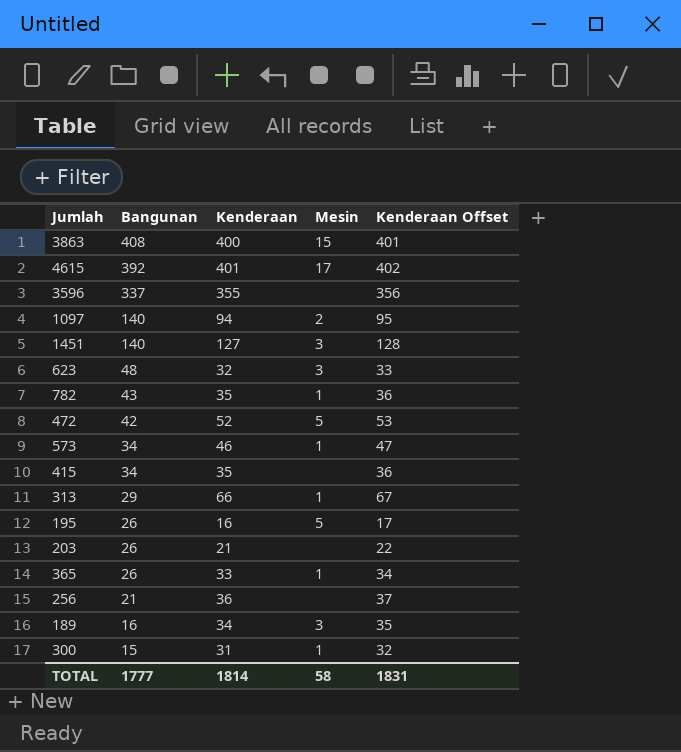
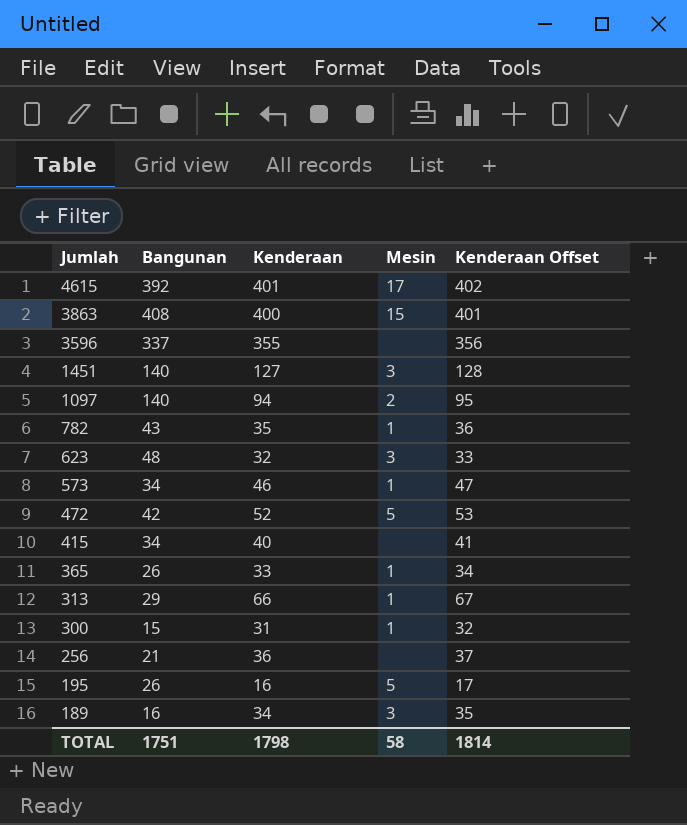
row order: Bangunan descending -> Jumlah descending
row 203: 26 | 21 | none | 22 -> none
415 | Kenderaan: 35 -> 40
415 | Kenderaan Offset: 36 -> 41
TOTAL | Bangunan: 1777 -> 1751
TOTAL | Kenderaan: 1814 -> 1798
TOTAL | Kenderaan Offset: 1831 -> 1814

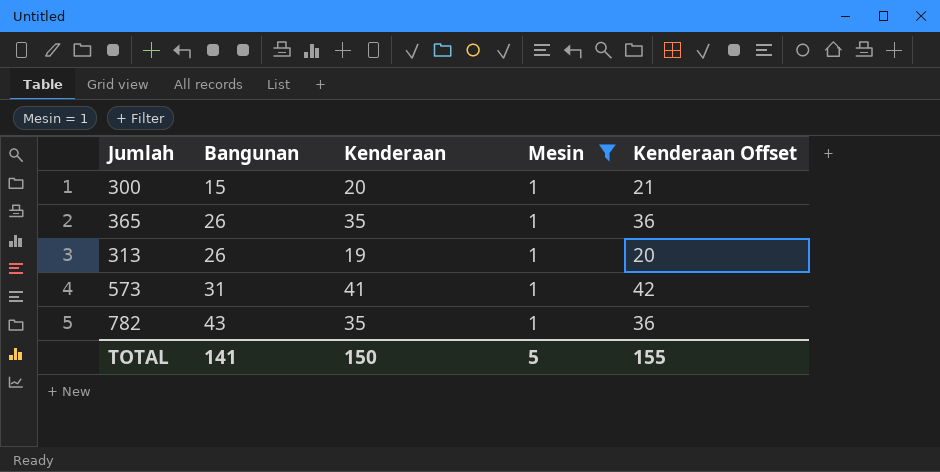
filter: none -> Mesin = 1
row order: Jumlah descending -> Bangunan ascending
300 | Kenderaan: 31 -> 20
300 | Kenderaan Offset: 32 -> 21
365 | Kenderaan: 33 -> 35
365 | Kenderaan Offset: 34 -> 36
313 | Bangunan: 29 -> 26
313 | Kenderaan: 66 -> 19
313 | Kenderaan Offset: 67 -> 20
573 | Bangunan: 34 -> 31
573 | Kenderaan: 46 -> 41
573 | Kenderaan Offset: 47 -> 42
TOTAL | Bangunan: 1751 -> 141
TOTAL | Kenderaan: 1798 -> 150
TOTAL | Mesin: 58 -> 5
TOTAL | Kenderaan Offset: 1814 -> 155

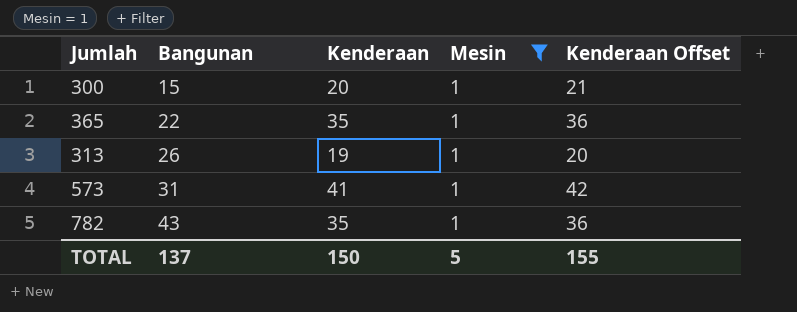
365 | Bangunan: 26 -> 22
TOTAL | Bangunan: 141 -> 137

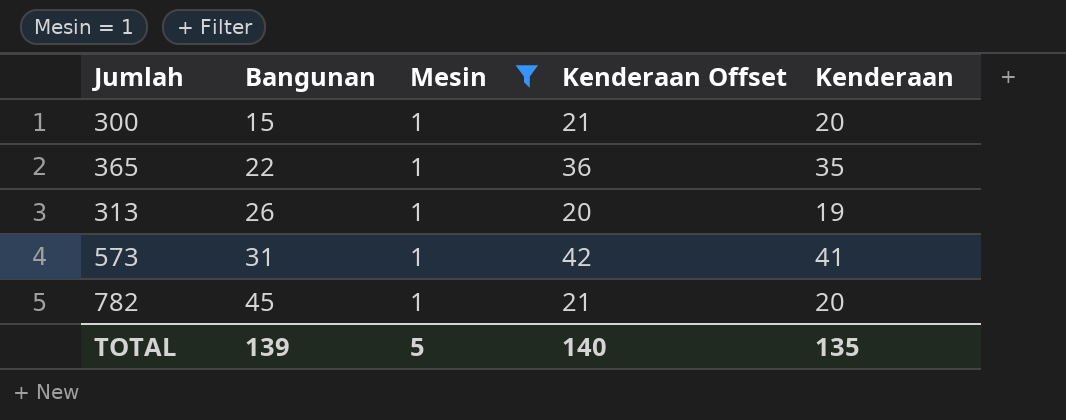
column Kenderaan | position: 3 -> 5
782 | Bangunan: 43 -> 45
782 | Kenderaan Offset: 36 -> 21
782 | Kenderaan: 35 -> 20
TOTAL | Bangunan: 137 -> 139
TOTAL | Kenderaan Offset: 155 -> 140
TOTAL | Kenderaan: 150 -> 135

